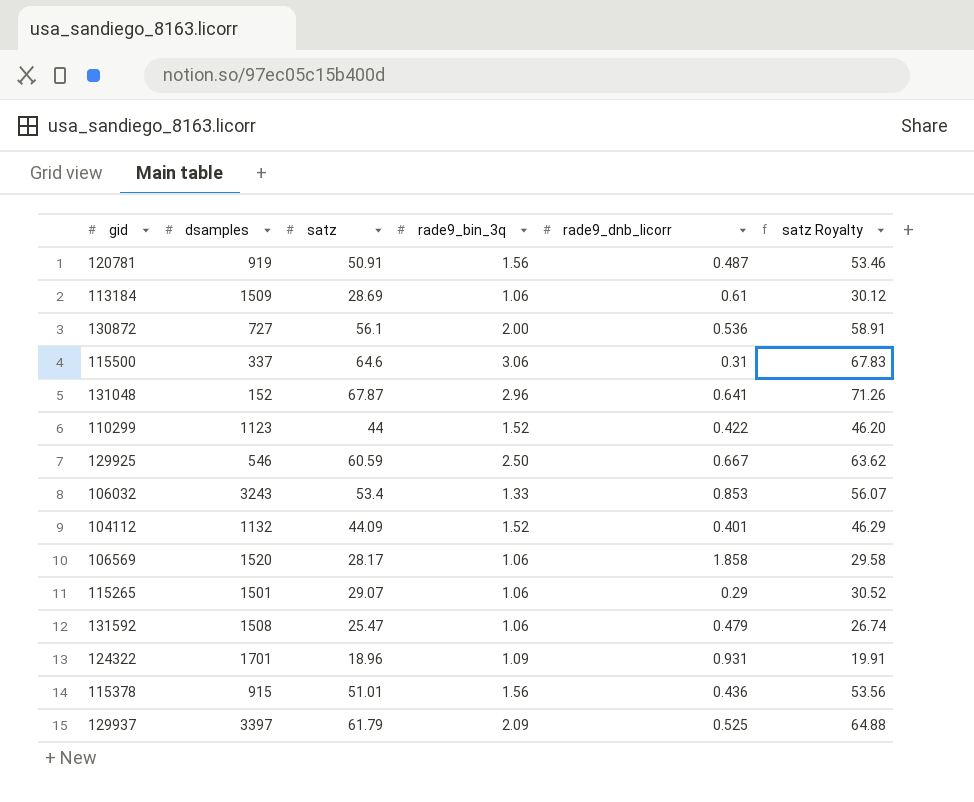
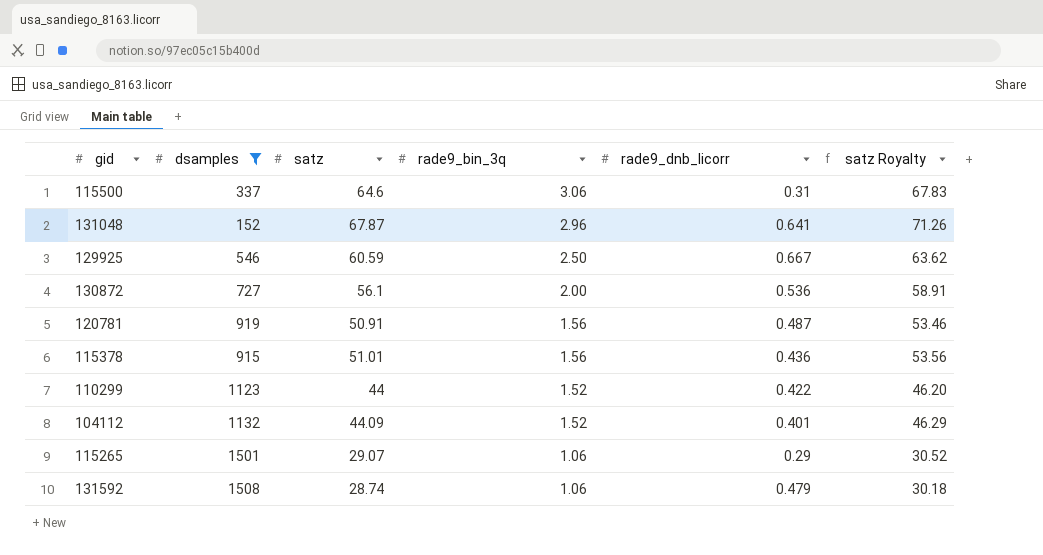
filter: none -> dsamples <= 1508
row order: none -> rade9_bin_3q descending
131592 | satz: 25.47 -> 28.74
131592 | satz Royalty: 26.74 -> 30.18

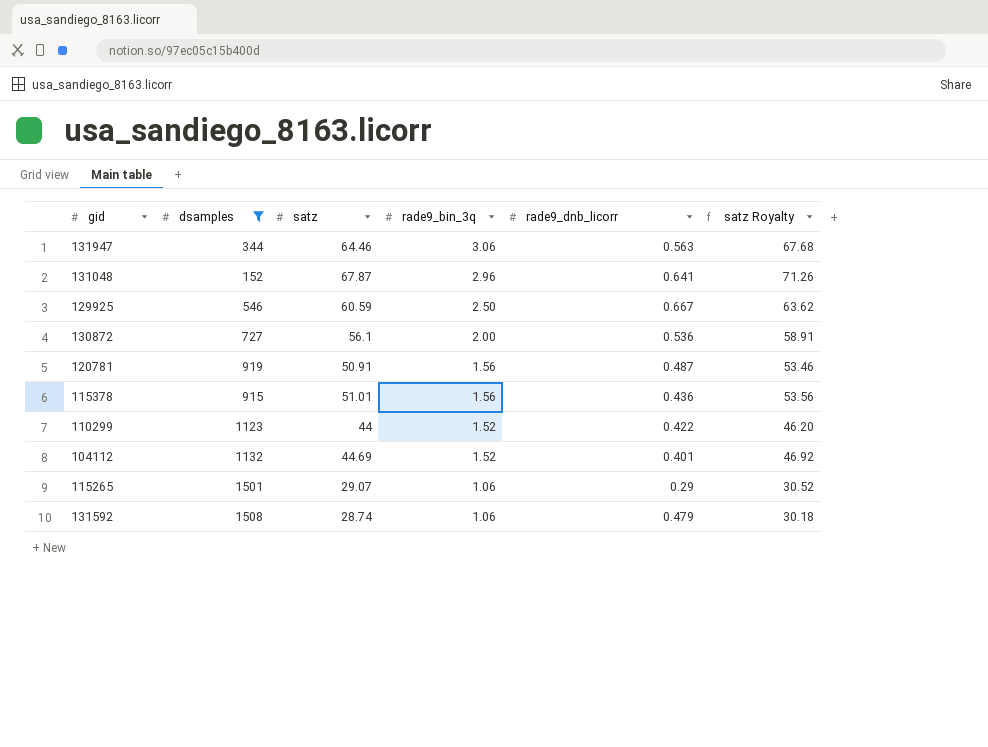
row 115500: 337 | 64.6 | 3.06 | 0.31 | 67.83 -> none
row 131947: none -> 344 | 64.46 | 3.06 | 0.563 | 67.68
104112 | satz: 44.09 -> 44.69
104112 | satz Royalty: 46.29 -> 46.92

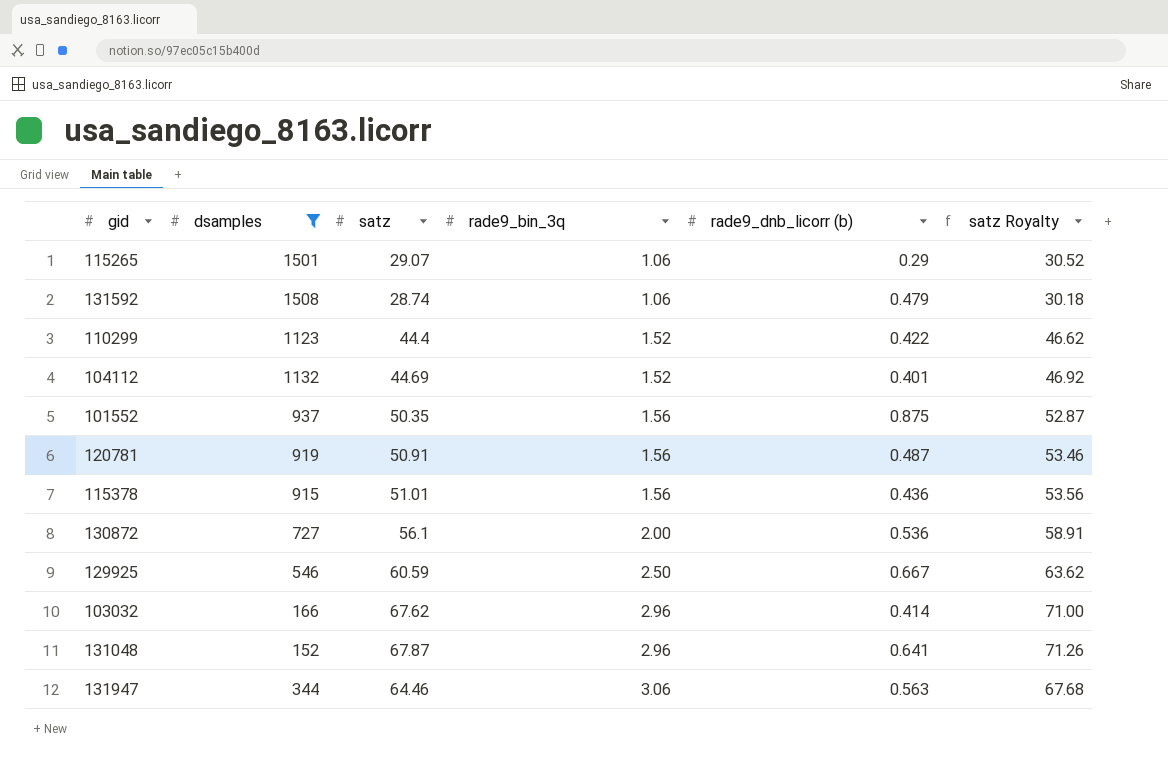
row order: rade9_bin_3q descending -> rade9_bin_3q ascending
column name: rade9_dnb_licorr -> rade9_dnb_licorr (b)
110299 | satz: 44 -> 44.4
110299 | satz Royalty: 46.20 -> 46.62
row 101552: none -> 937 | 50.35 | 1.56 | 0.875 | 52.87
row 103032: none -> 166 | 67.62 | 2.96 | 0.414 | 71.00

